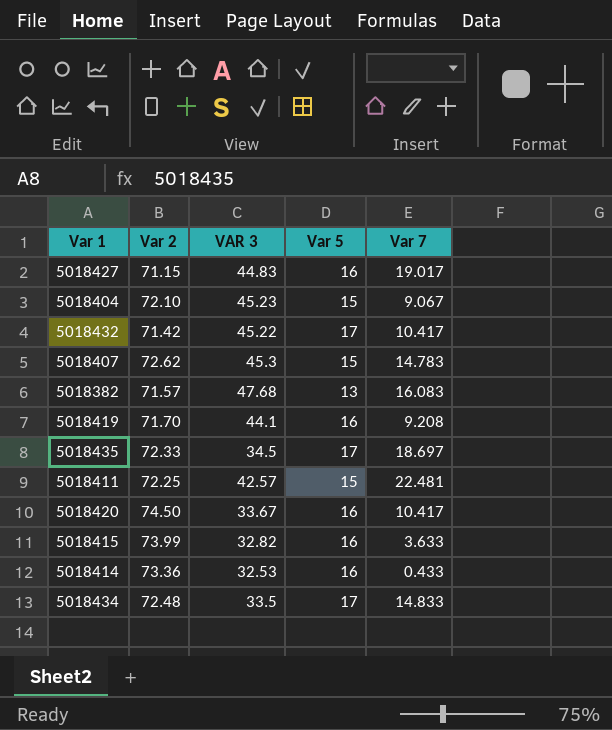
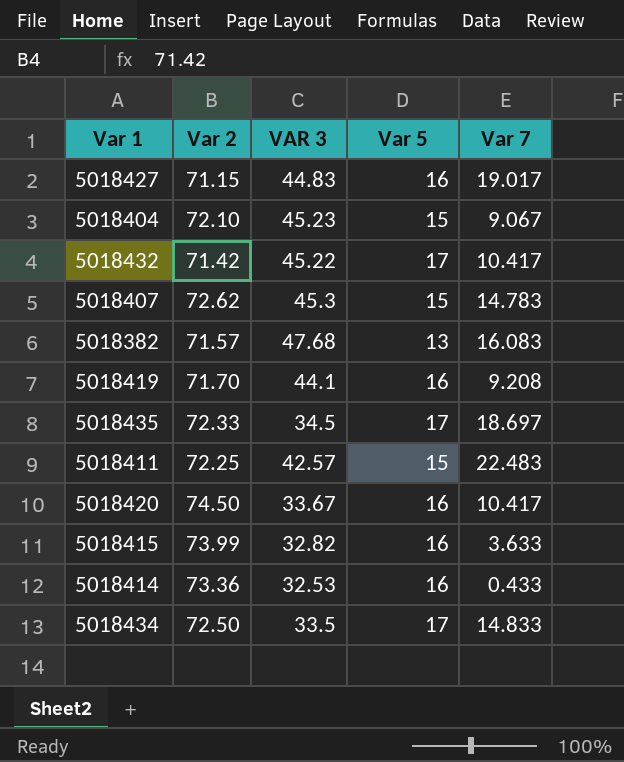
5018411 | Var 7: 22.481 -> 22.483
5018434 | Var 2: 72.48 -> 72.50

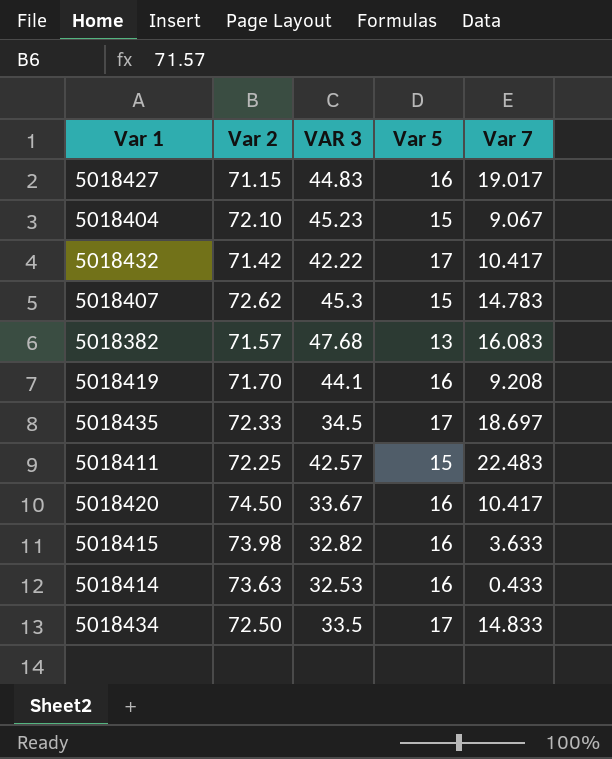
5018432 | VAR 3: 45.22 -> 42.22
5018415 | Var 2: 73.99 -> 73.98
5018414 | Var 2: 73.36 -> 73.63

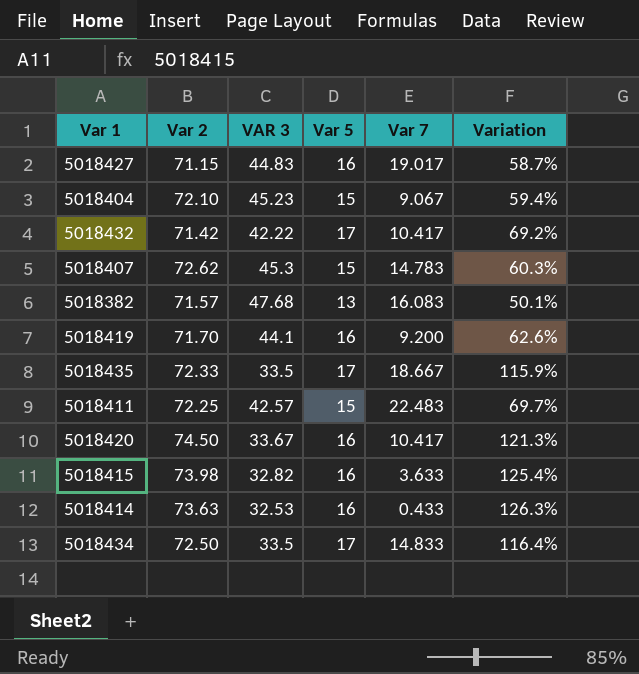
column Variation | formula: none -> ([Var 2] - [VAR 3]) / [VAR 3]
5018419 | Var 7: 9.208 -> 9.200
5018435 | VAR 3: 34.5 -> 33.5
5018435 | Var 7: 18.697 -> 18.667

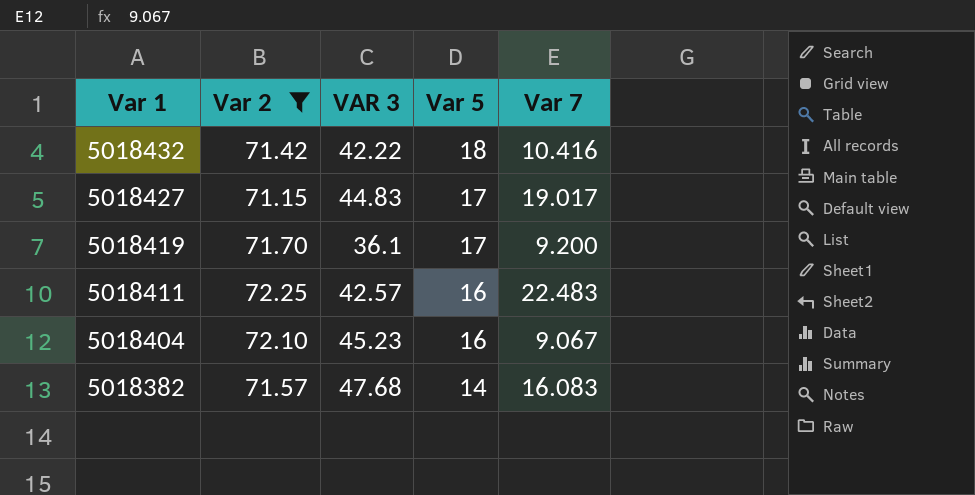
filter: none -> Var 2 <= 72.25
row order: none -> Var 1 descending
column Variation | formula: ([Var 2] - [VAR 3]) / [VAR 3] -> none
5018432 | Var 5: 17 -> 18
5018432 | Var 7: 10.417 -> 10.416
5018427 | Var 5: 16 -> 17
5018419 | VAR 3: 44.1 -> 36.1
5018419 | Var 5: 16 -> 17
5018411 | Var 5: 15 -> 16
5018404 | Var 5: 15 -> 16
5018382 | Var 5: 13 -> 14

